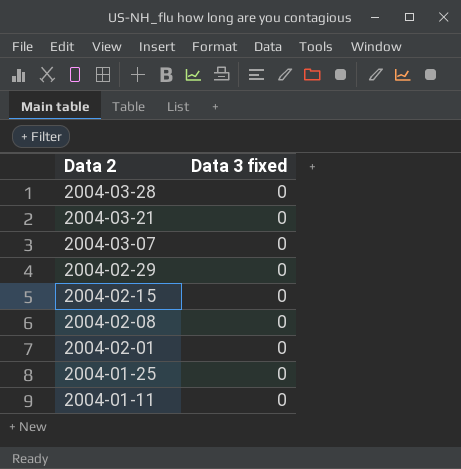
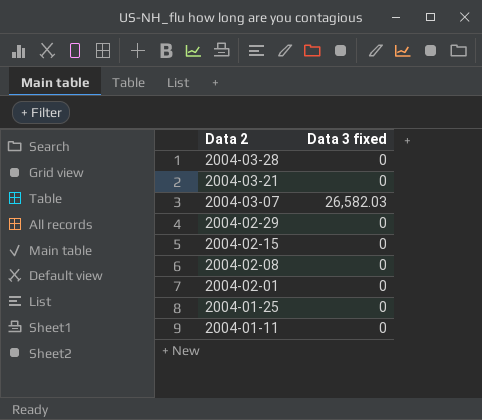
2004-03-07 | Data 3 fixed: 0 -> 26,582.03

